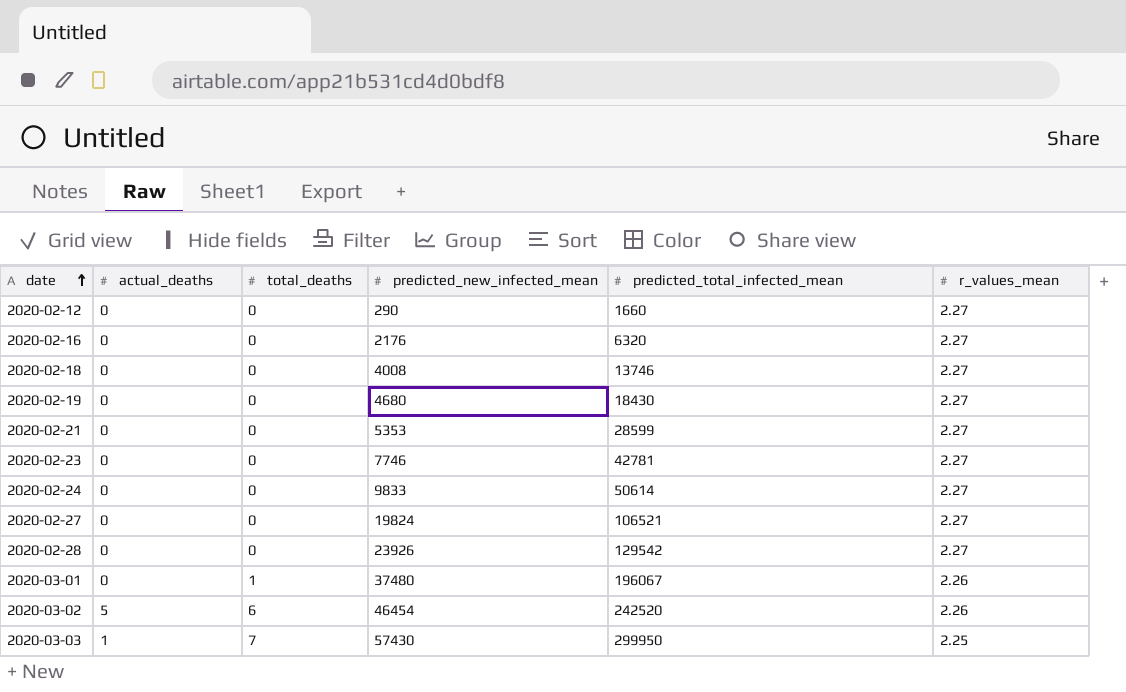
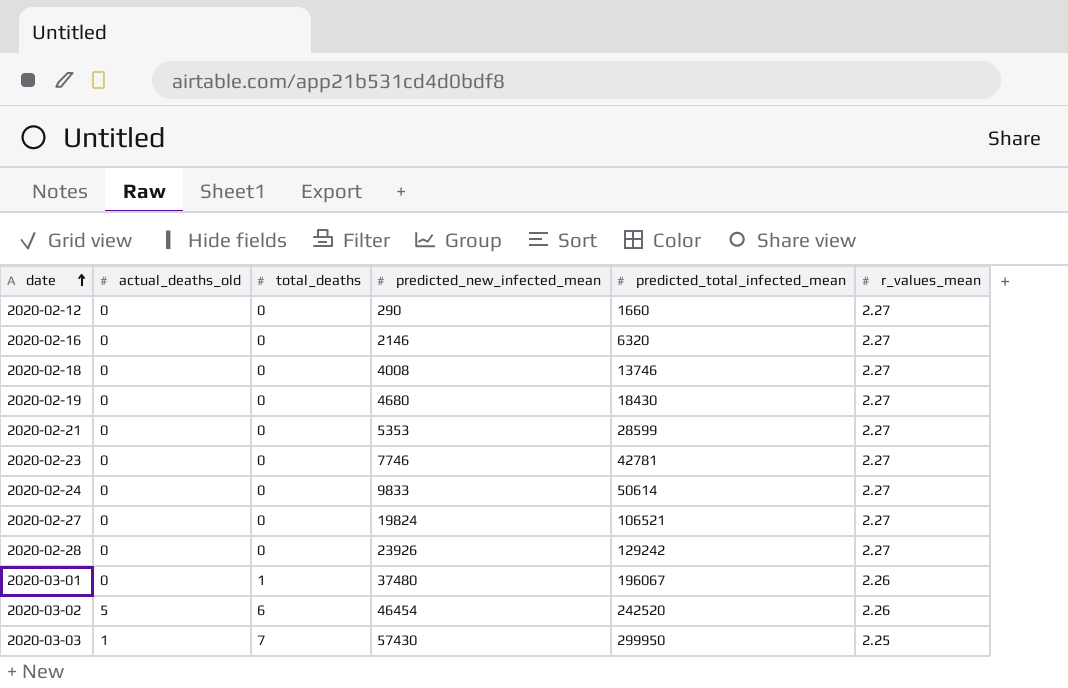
column name: actual_deaths -> actual_deaths_old
2020-02-16 | predicted_new_infected_mean: 2176 -> 2146
2020-02-28 | predicted_total_infected_mean: 129542 -> 129242

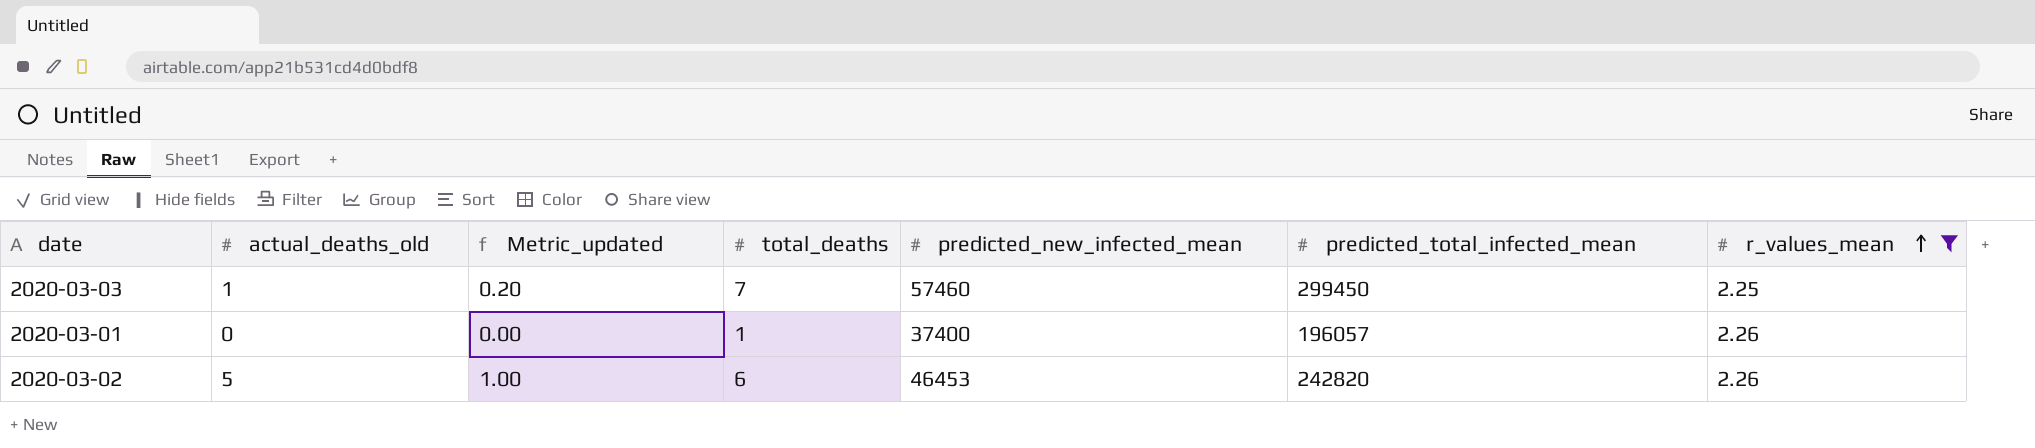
filter: none -> r_values_mean != 2.27
row order: date ascending -> r_values_mean ascending
column Metric_updated | formula: none -> [actual_deaths_old] * 0.2
2020-03-03 | predicted_new_infected_mean: 57430 -> 57460
2020-03-03 | predicted_total_infected_mean: 299950 -> 299450
2020-03-01 | predicted_new_infected_mean: 37480 -> 37400
2020-03-01 | predicted_total_infected_mean: 196067 -> 196057
2020-03-02 | predicted_new_infected_mean: 46454 -> 46453
2020-03-02 | predicted_total_infected_mean: 242520 -> 242820

